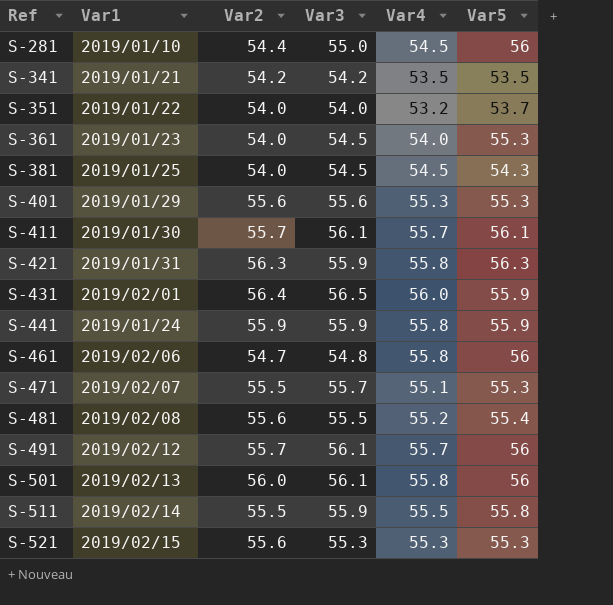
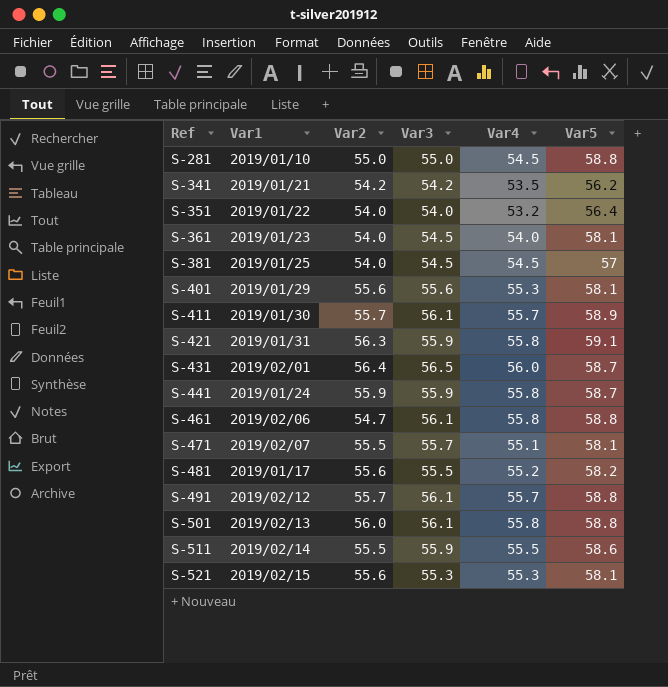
S-281 | Var2: 54.4 -> 55.0
S-281 | Var5: 56 -> 58.8
S-341 | Var5: 53.5 -> 56.2
S-351 | Var5: 53.7 -> 56.4
S-361 | Var5: 55.3 -> 58.1
S-381 | Var5: 54.3 -> 57
S-401 | Var5: 55.3 -> 58.1
S-411 | Var5: 56.1 -> 58.9
S-421 | Var5: 56.3 -> 59.1
S-431 | Var5: 55.9 -> 58.7
S-441 | Var5: 55.9 -> 58.7
S-461 | Var3: 54.8 -> 56.1
S-461 | Var5: 56 -> 58.8
S-471 | Var5: 55.3 -> 58.1
S-481 | Var1: 2019/02/08 -> 2019/01/17
S-481 | Var5: 55.4 -> 58.2
S-491 | Var5: 56 -> 58.8
S-501 | Var5: 56 -> 58.8
S-511 | Var5: 55.8 -> 58.6
S-521 | Var5: 55.3 -> 58.1

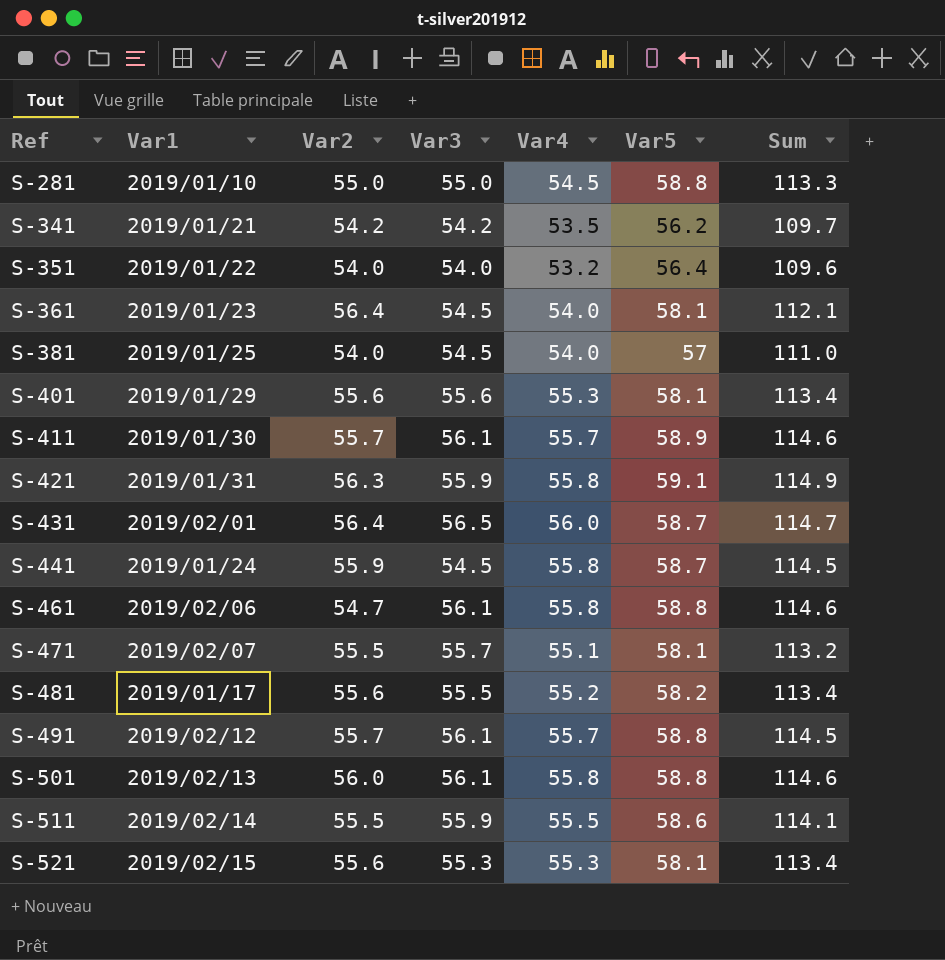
column Sum | formula: none -> [Var4] + [Var5]
S-361 | Var2: 54.0 -> 56.4
S-381 | Var4: 54.5 -> 54.0
S-441 | Var3: 55.9 -> 54.5

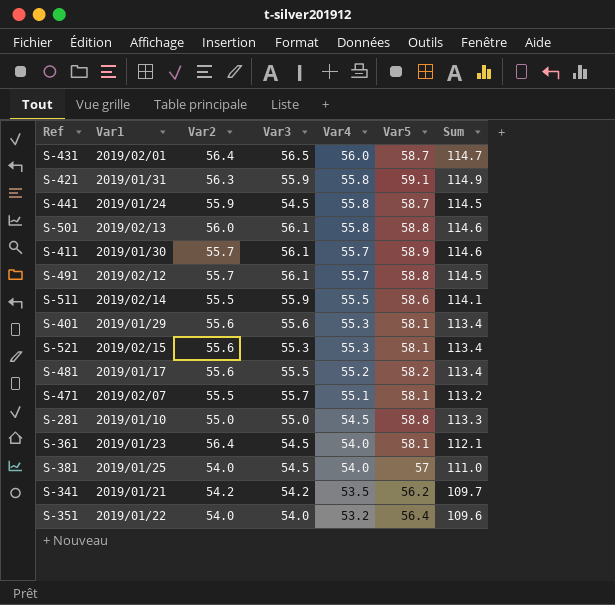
row order: Ref ascending -> Var4 descending
row S-461: 2019/02/06 | 54.7 | 56.1 | 55.8 | 58.8 | 114.6 -> none

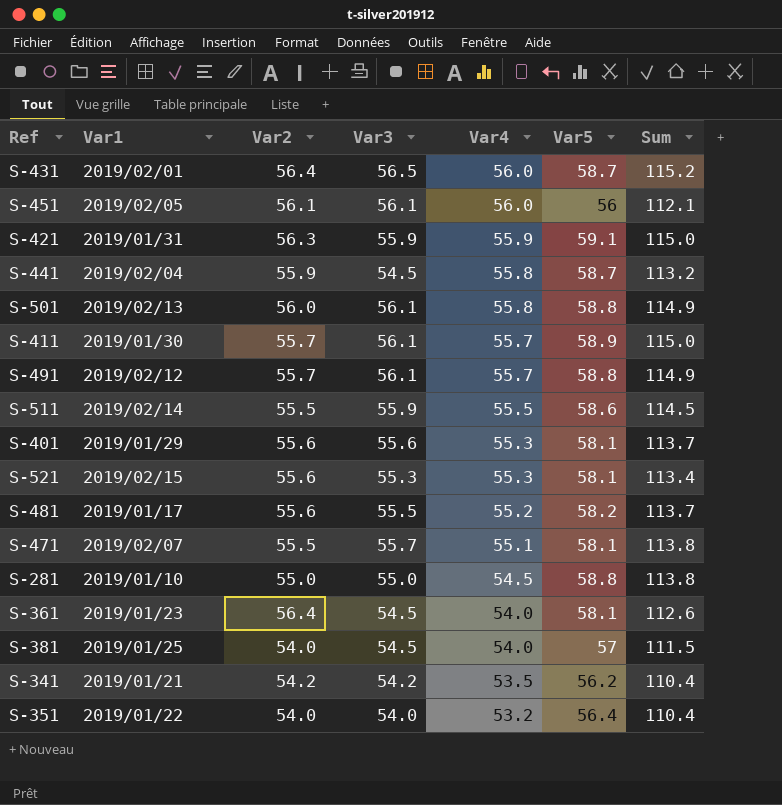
column Sum | formula: [Var4] + [Var5] -> [Var3] + [Var5]
row S-451: none -> 2019/02/05 | 56.1 | 56.1 | 56.0 | 56 | 112.1
S-421 | Var4: 55.8 -> 55.9
S-441 | Var1: 2019/01/24 -> 2019/02/04

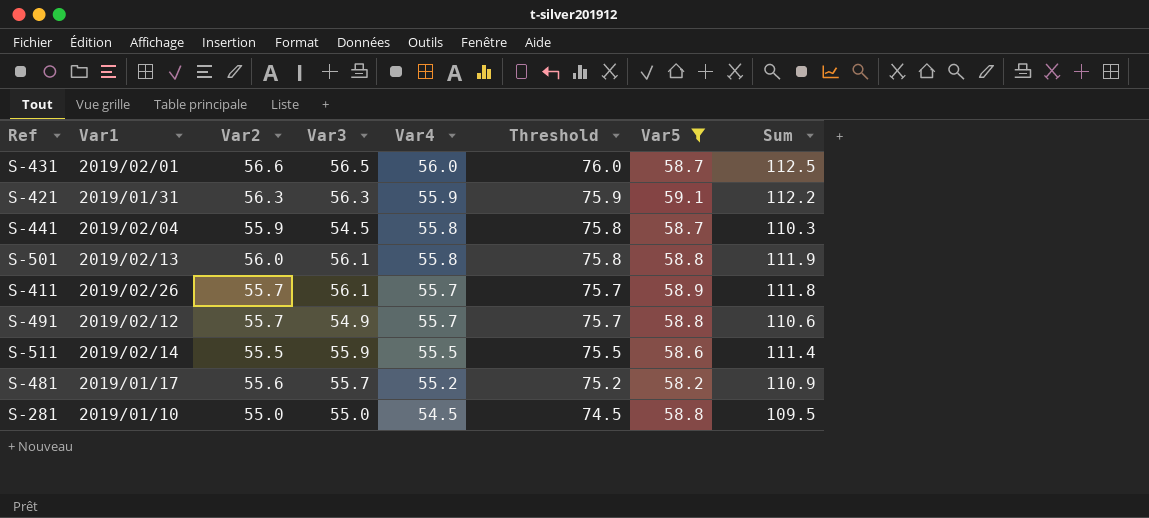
filter: none -> Var5 >= 58.2
column Threshold | formula: none -> [Var4] + 20
column Sum | formula: [Var3] + [Var5] -> [Var3] + [Var4]
S-431 | Var2: 56.4 -> 56.6
S-421 | Var3: 55.9 -> 56.3
S-411 | Var1: 2019/01/30 -> 2019/02/26
S-491 | Var3: 56.1 -> 54.9
S-481 | Var3: 55.5 -> 55.7

